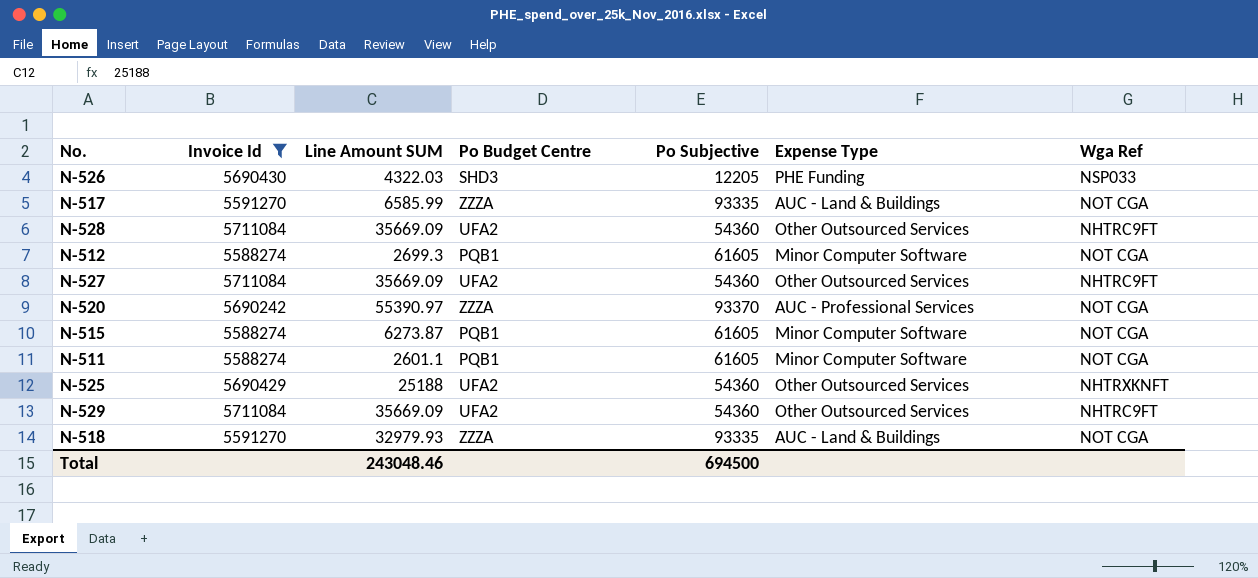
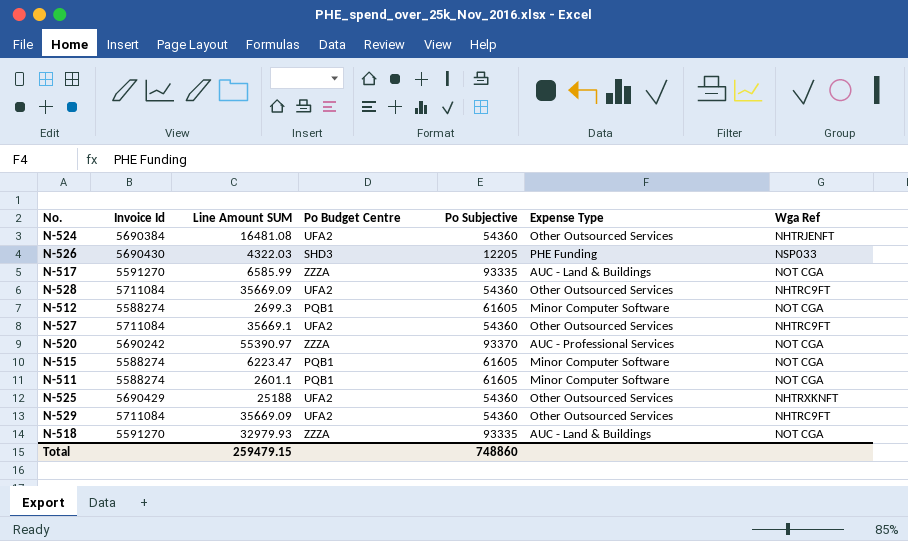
filter: Invoice Id != 5690384 -> none
N-527 | Line Amount SUM: 35669.09 -> 35669.1
N-515 | Line Amount SUM: 6273.87 -> 6223.47
Total | Line Amount SUM: 243048.46 -> 259479.15
Total | Po Subjective: 694500 -> 748860

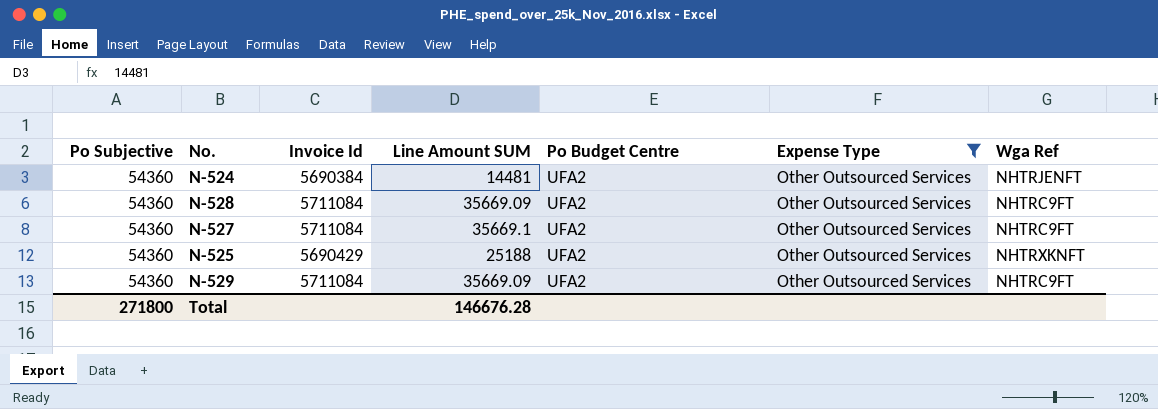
filter: none -> Expense Type = Other Outsourced Services
column Po Subjective | position: 5 -> 1
N-524 | Line Amount SUM: 16481.08 -> 14481
Total | Po Subjective: 748860 -> 271800
Total | Line Amount SUM: 259479.15 -> 146676.28

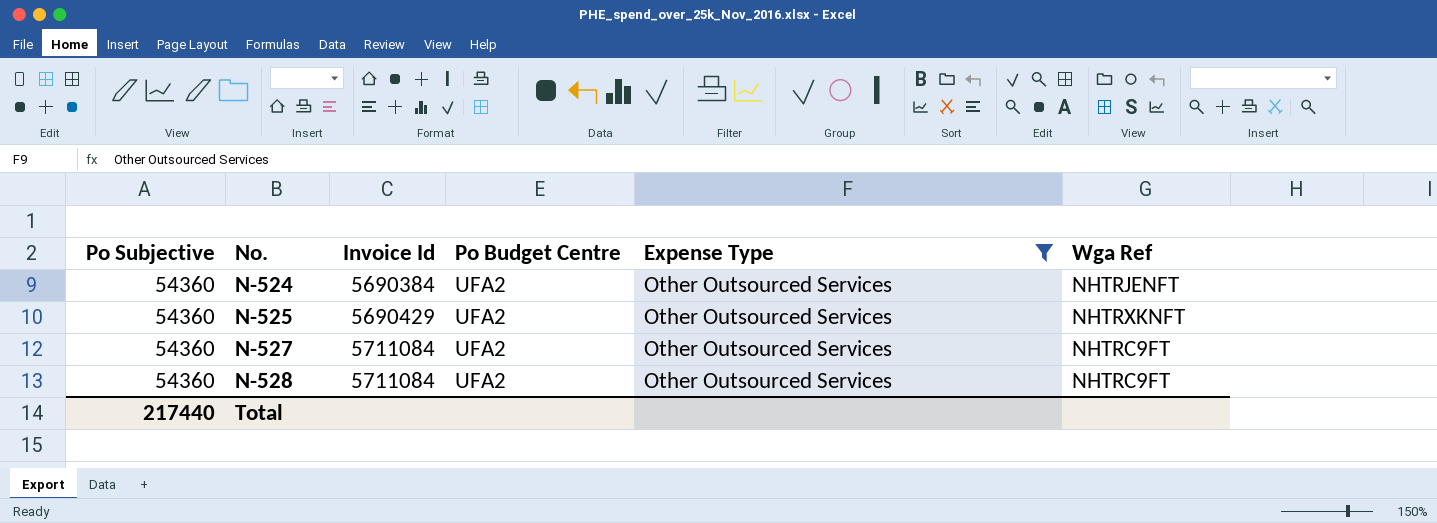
row order: none -> No. ascending
column Line Amount SUM | position: 4 -> none
row N-529: 54360 | 5711084 | 35669.09 | UFA2 | Other Outsourced Services | NHTRC9FT -> none
Total | Po Subjective: 271800 -> 217440

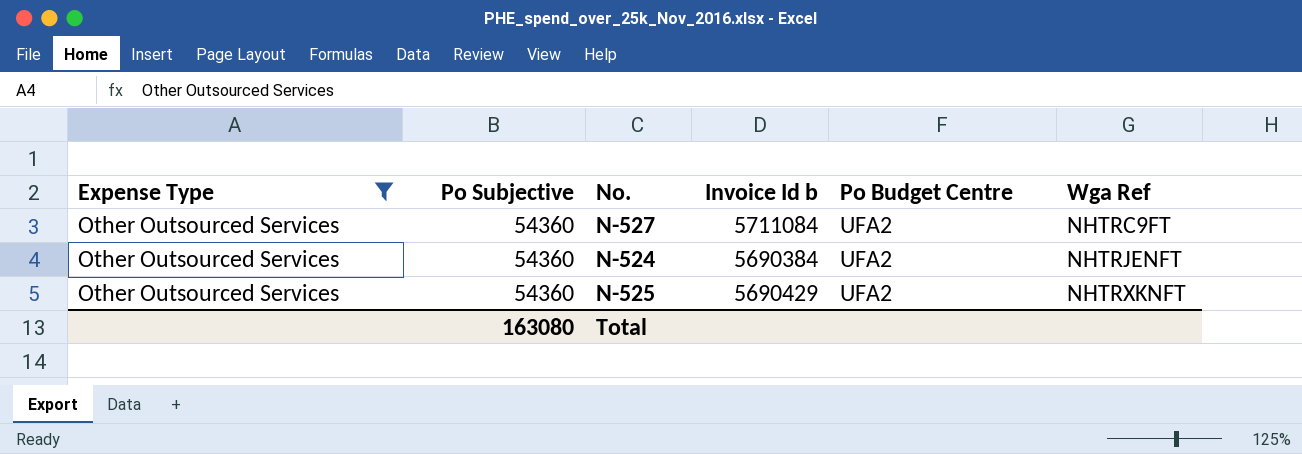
row order: No. ascending -> Wga Ref ascending
column Expense Type | position: 5 -> 1
column name: Invoice Id -> Invoice Id b
row N-528: 54360 | 5711084 | UFA2 | Other Outsourced Services | NHTRC9FT -> none
Total | Po Subjective: 217440 -> 163080

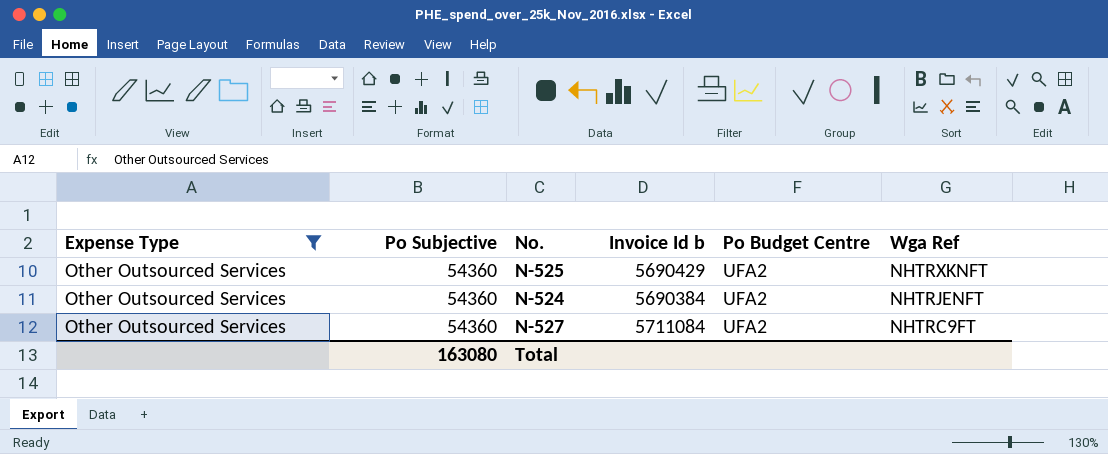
row order: Wga Ref ascending -> Wga Ref descending

